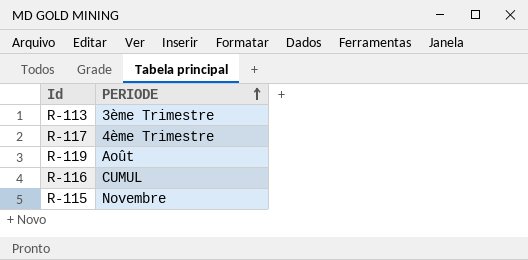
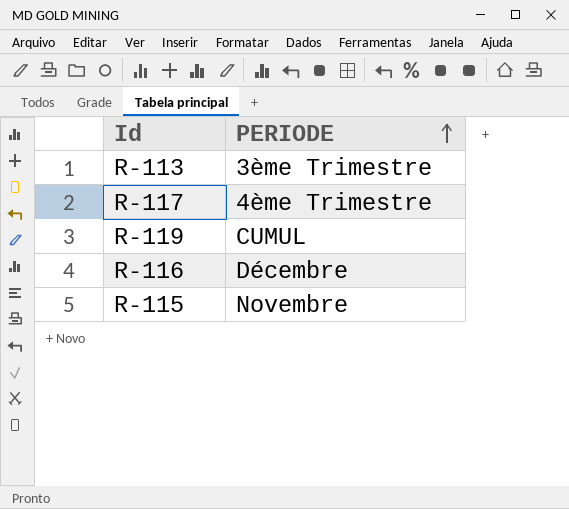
R-119 | PERIODE: Août -> CUMUL
R-116 | PERIODE: CUMUL -> Décembre

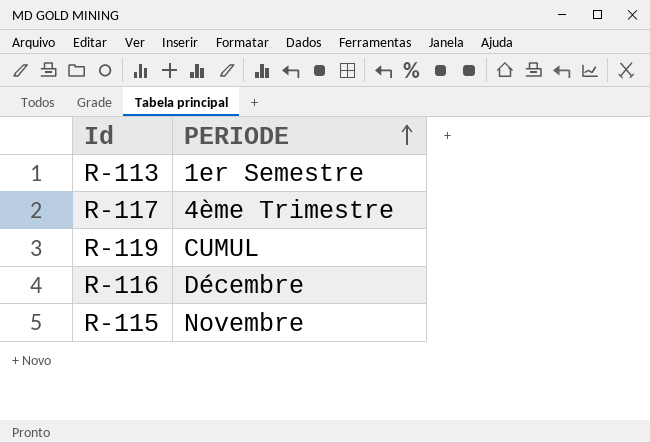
R-113 | PERIODE: 3ème Trimestre -> 1er Semestre

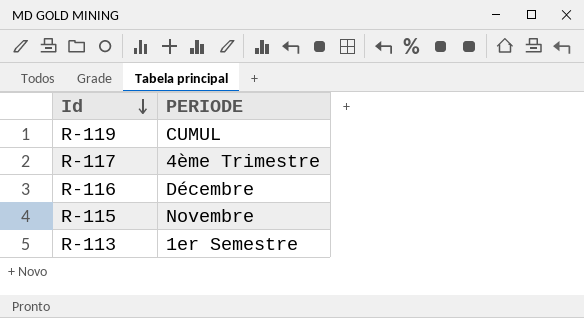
row order: PERIODE ascending -> Id descending

